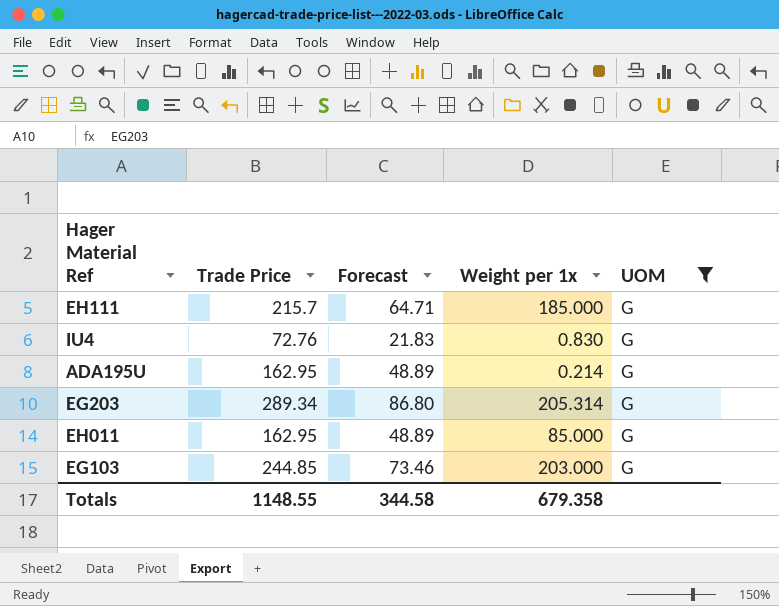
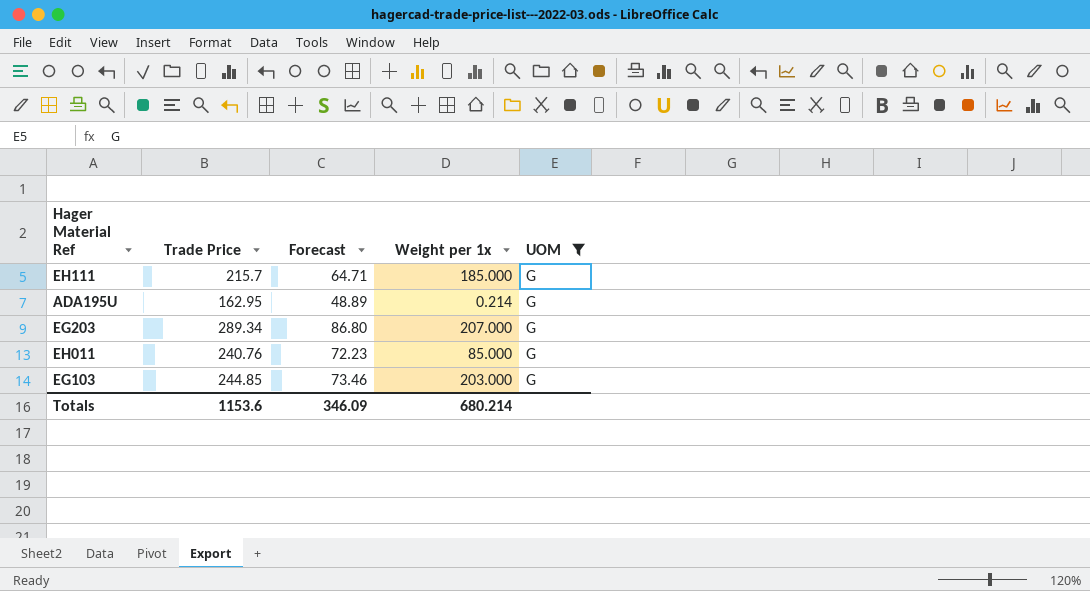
row IU4: 72.76 | 21.83 | 0.830 | G -> none
EG203 | Weight per 1x: 205.314 -> 207.000
EH011 | Trade Price: 162.95 -> 240.76
EH011 | Forecast: 48.89 -> 72.23
Totals | Trade Price: 1148.55 -> 1153.6
Totals | Forecast: 344.58 -> 346.09
Totals | Weight per 1x: 679.358 -> 680.214

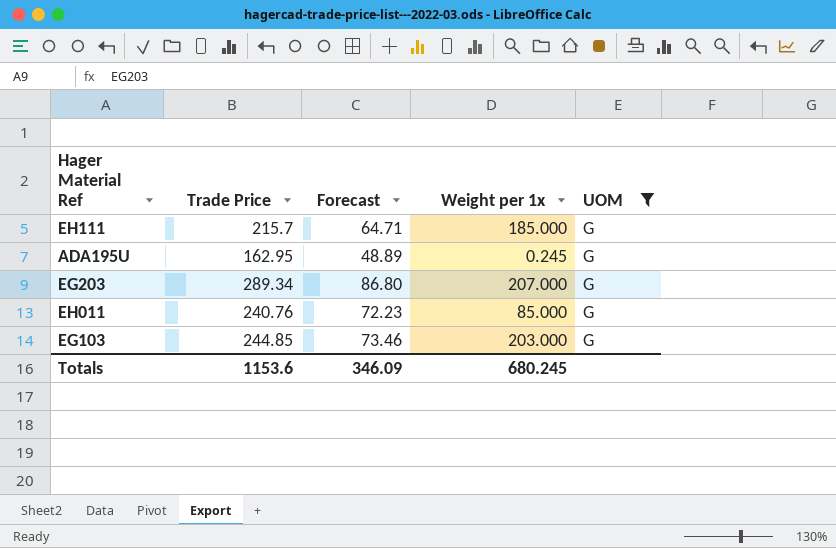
ADA195U | Weight per 1x: 0.214 -> 0.245
Totals | Weight per 1x: 680.214 -> 680.245

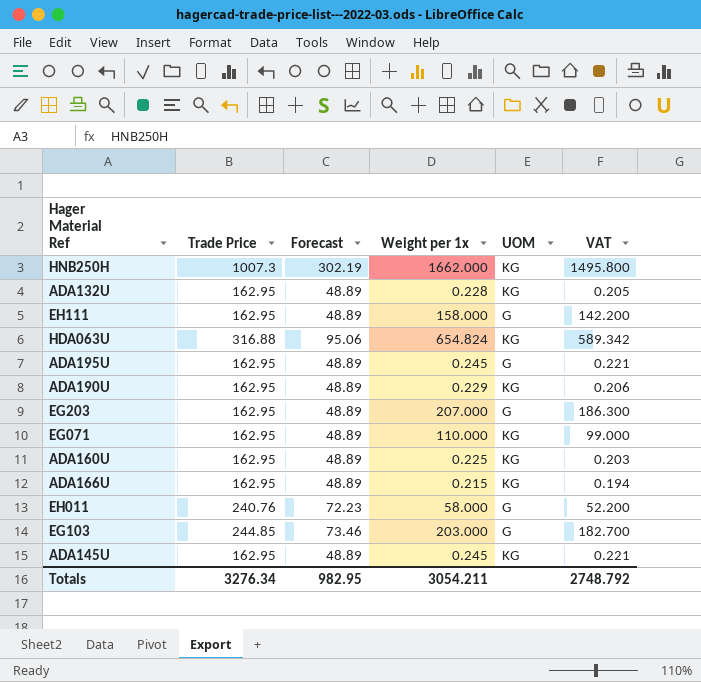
filter: UOM = G -> none
column VAT | formula: none -> [Weight per 1x] * 0.9
EH111 | Trade Price: 215.7 -> 162.95
EH111 | Forecast: 64.71 -> 48.89
EH111 | Weight per 1x: 185.000 -> 158.000
EG203 | Trade Price: 289.34 -> 162.95
EG203 | Forecast: 86.80 -> 48.89
EH011 | Weight per 1x: 85.000 -> 58.000
Totals | Trade Price: 1153.6 -> 3276.34
Totals | Forecast: 346.09 -> 982.95
Totals | Weight per 1x: 680.245 -> 3054.211

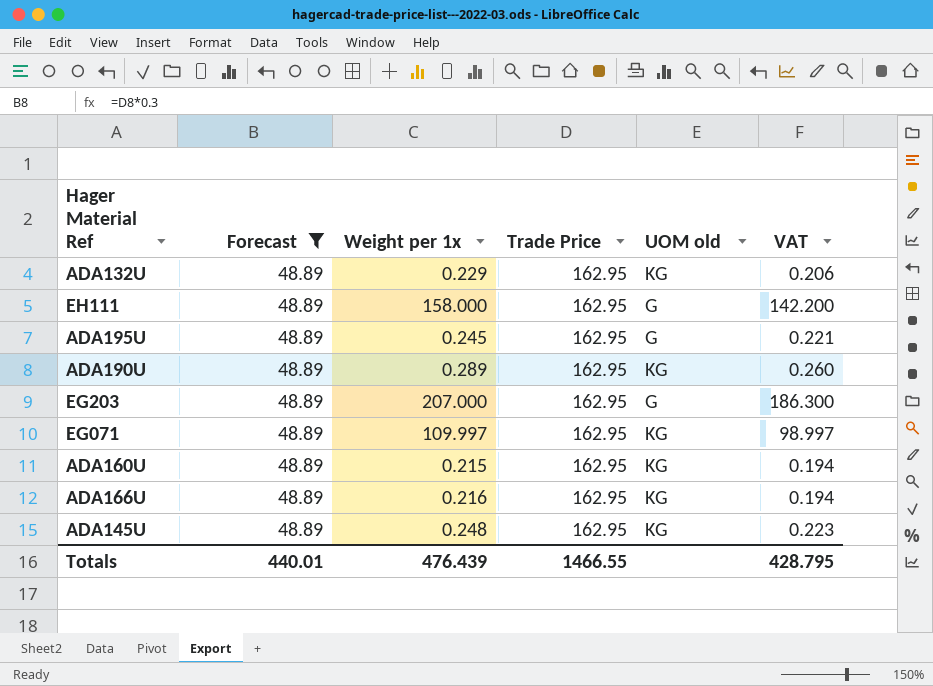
filter: none -> Forecast = 48.89
column Trade Price | position: 2 -> 4
column name: UOM -> UOM old
ADA132U | Weight per 1x: 0.228 -> 0.229
ADA132U | VAT: 0.205 -> 0.206
ADA190U | Weight per 1x: 0.229 -> 0.289
ADA190U | VAT: 0.206 -> 0.260
EG071 | Weight per 1x: 110.000 -> 109.997
EG071 | VAT: 99.000 -> 98.997
ADA160U | Weight per 1x: 0.225 -> 0.215
ADA160U | VAT: 0.203 -> 0.194
ADA166U | Weight per 1x: 0.215 -> 0.216
ADA145U | Weight per 1x: 0.245 -> 0.248
ADA145U | VAT: 0.221 -> 0.223
Totals | Forecast: 982.95 -> 440.01
Totals | Weight per 1x: 3054.211 -> 476.439
Totals | Trade Price: 3276.34 -> 1466.55
Totals | VAT: 2748.792 -> 428.795

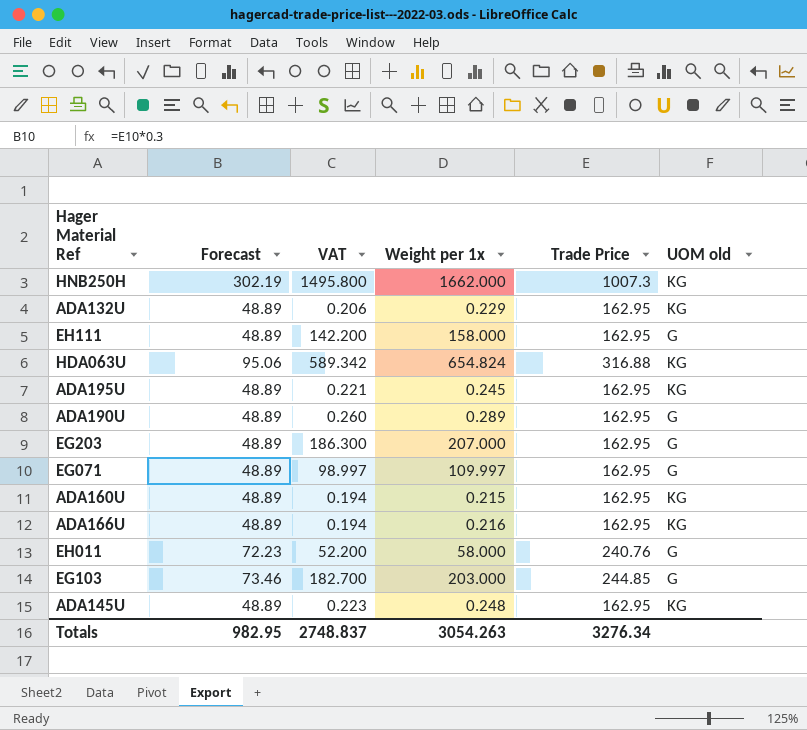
filter: Forecast = 48.89 -> none
column VAT | position: 6 -> 3
ADA195U | UOM old: G -> KG
ADA190U | UOM old: KG -> G
EG071 | UOM old: KG -> G
Totals | Forecast: 440.01 -> 982.95
Totals | VAT: 428.795 -> 2748.837
Totals | Weight per 1x: 476.439 -> 3054.263
Totals | Trade Price: 1466.55 -> 3276.34

